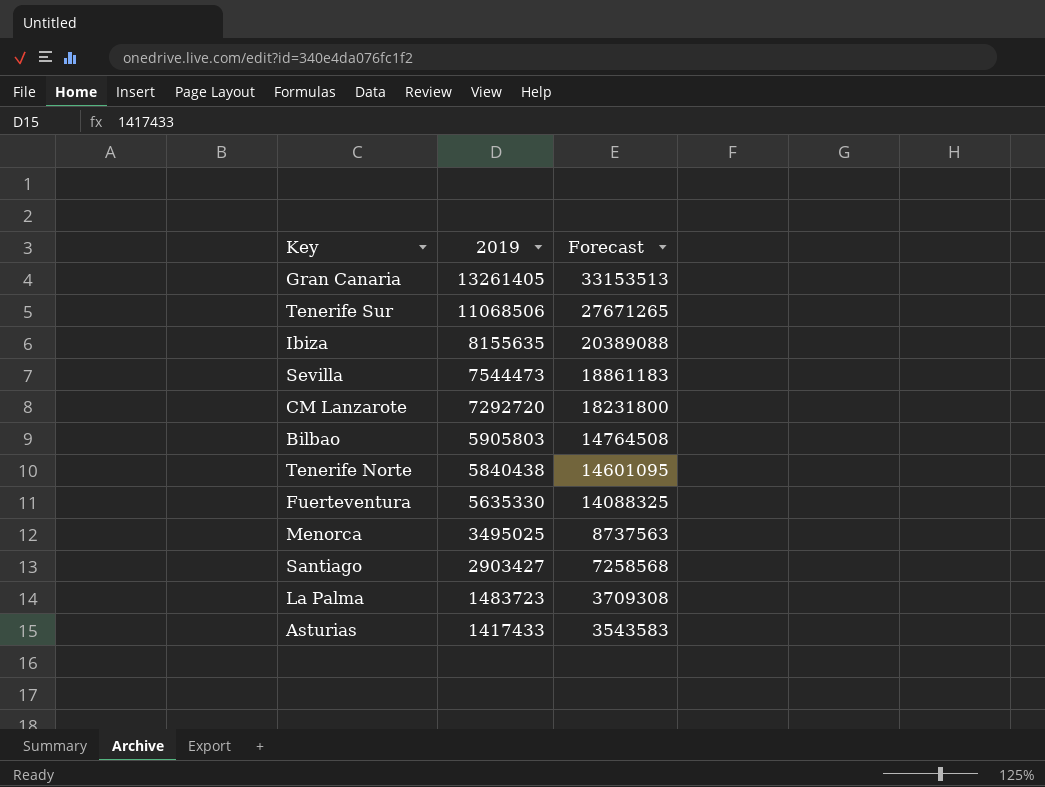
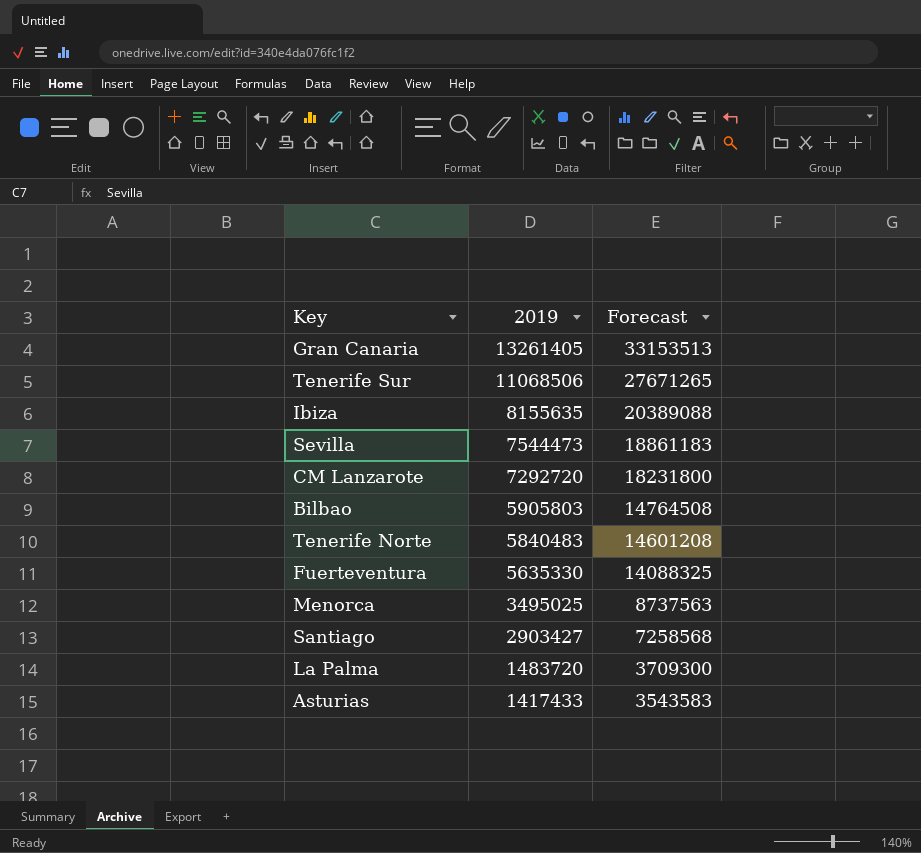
Tenerife Norte | 2019: 5840438 -> 5840483
Tenerife Norte | Forecast: 14601095 -> 14601208
La Palma | 2019: 1483723 -> 1483720
La Palma | Forecast: 3709308 -> 3709300

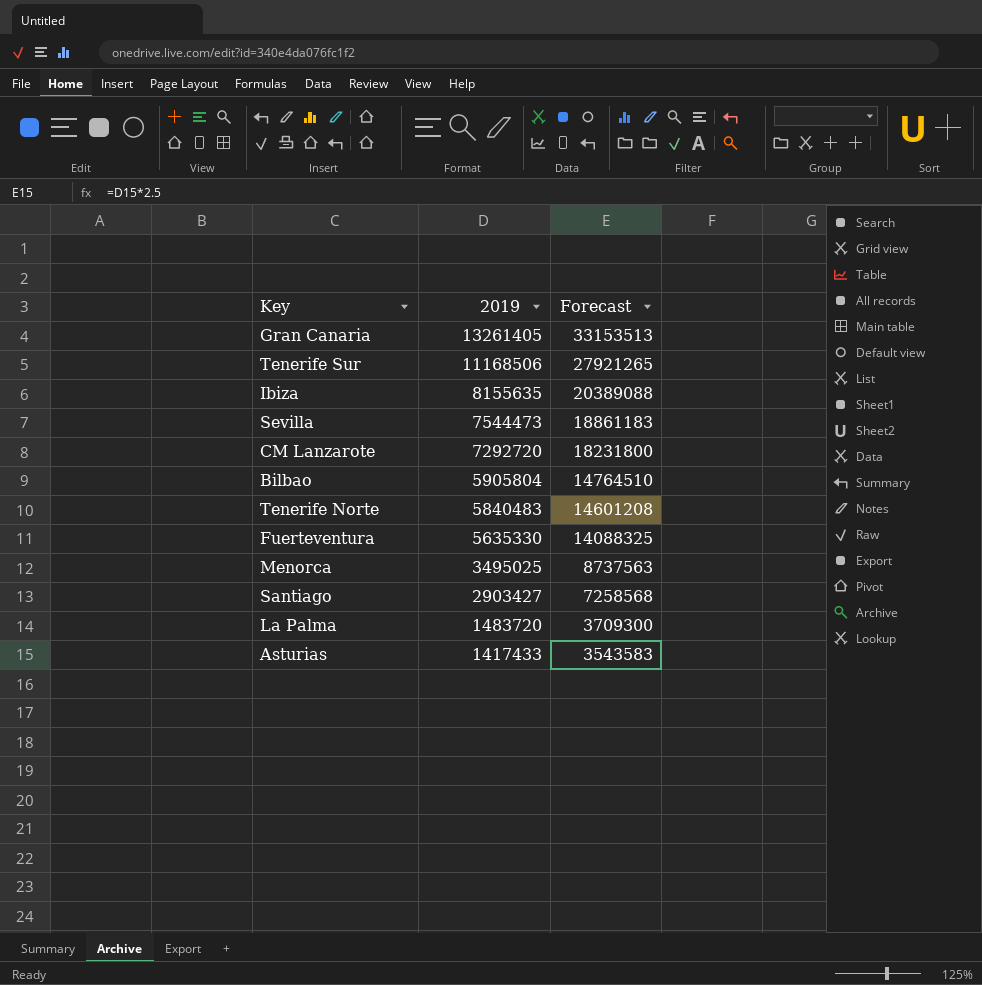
Tenerife Sur | 2019: 11068506 -> 11168506
Tenerife Sur | Forecast: 27671265 -> 27921265
Bilbao | 2019: 5905803 -> 5905804
Bilbao | Forecast: 14764508 -> 14764510

